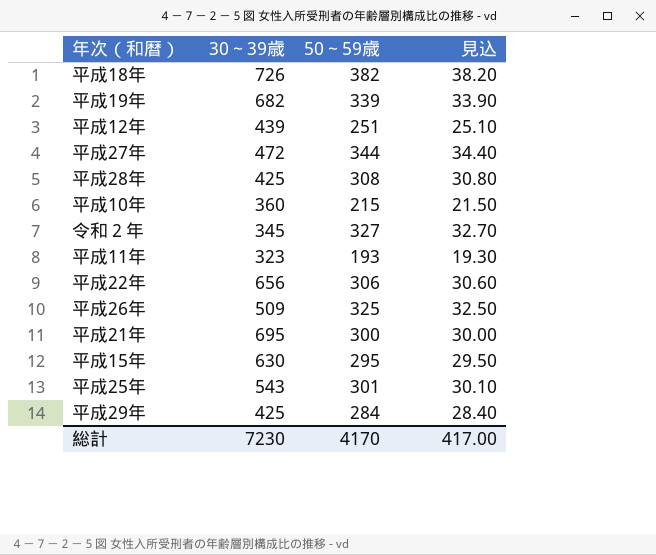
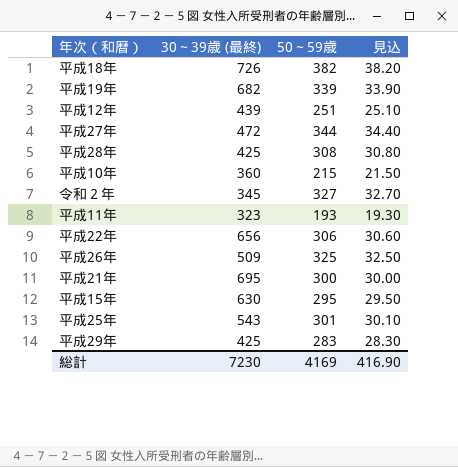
column name: 30～39歳 -> 30～39歳 (最終)
平成29年 | 50～59歳: 284 -> 283
平成29年 | 見込: 28.40 -> 28.30
総計 | 50～59歳: 4170 -> 4169
総計 | 見込: 417.00 -> 416.90

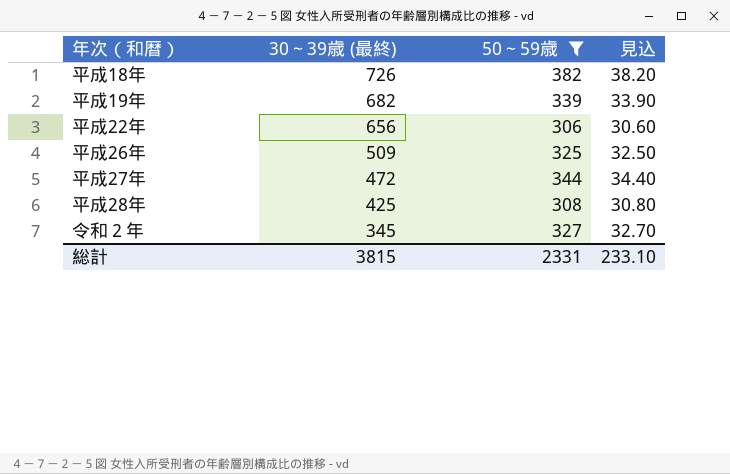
filter: none -> 50～59歳 >= 306
row order: none -> 30～39歳 (最終) descending
総計 | 30～39歳 (最終): 7230 -> 3815
総計 | 50～59歳: 4169 -> 2331
総計 | 見込: 416.90 -> 233.10

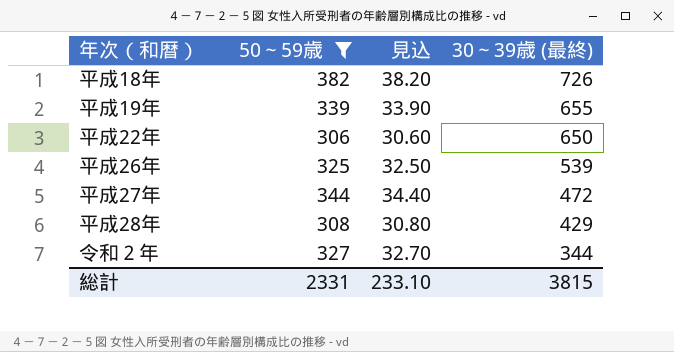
column 30～39歳 (最終) | position: 2 -> 4
平成19年 | 30～39歳 (最終): 682 -> 655
平成22年 | 30～39歳 (最終): 656 -> 650
平成26年 | 30～39歳 (最終): 509 -> 539
平成28年 | 30～39歳 (最終): 425 -> 429
令和２年 | 30～39歳 (最終): 345 -> 344

